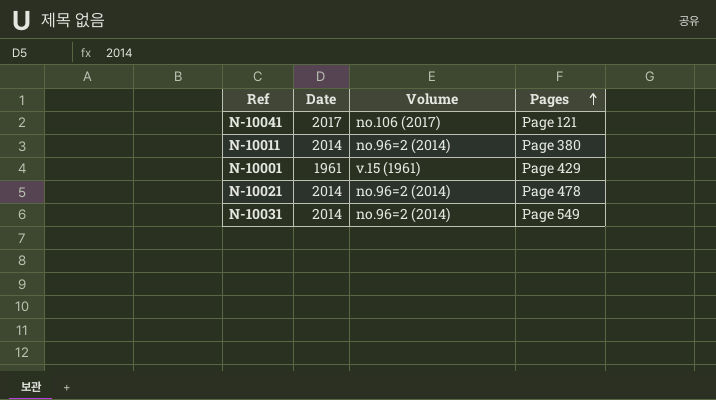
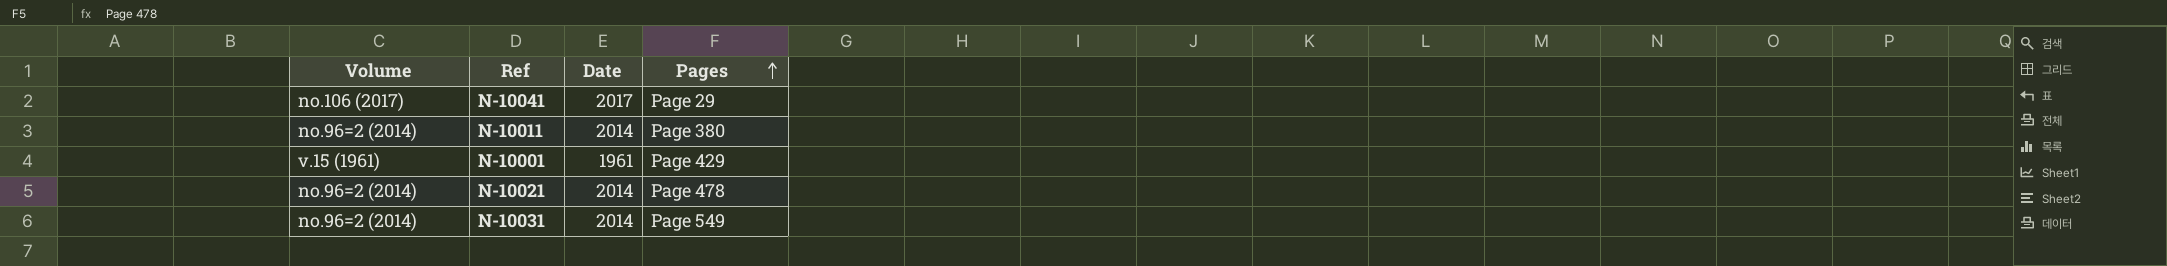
column Volume | position: 3 -> 1
N-10041 | Pages: Page 121 -> Page 29

